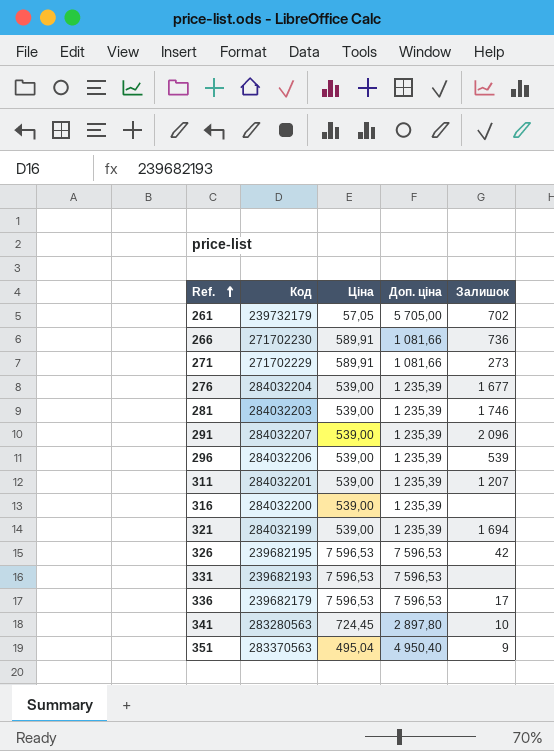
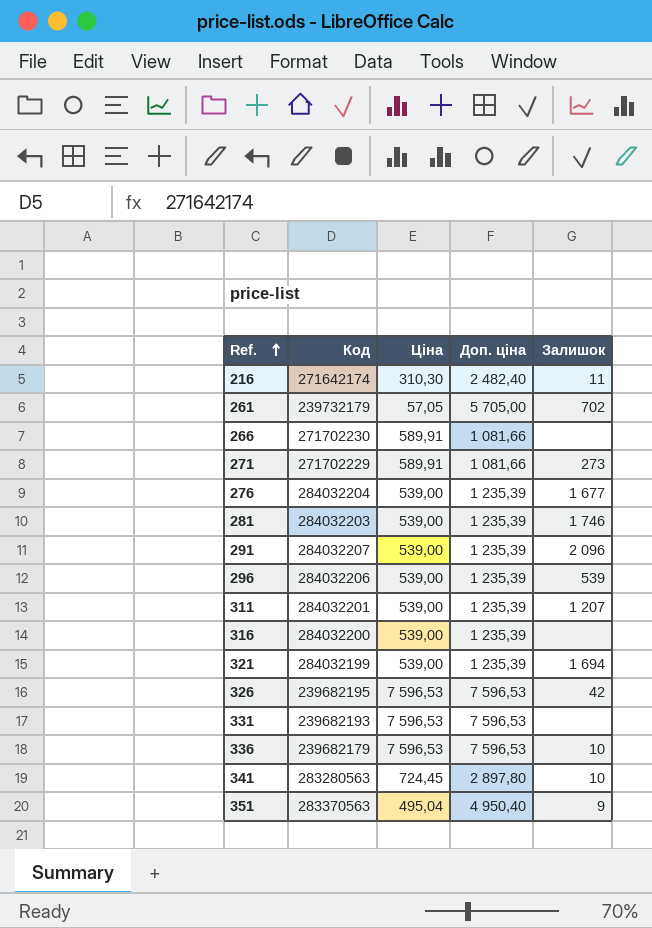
row 216: none -> 271642174 | 310,30 | 2 482,40 | 11
266 | Залишок: 736 -> none
336 | Залишок: 17 -> 10

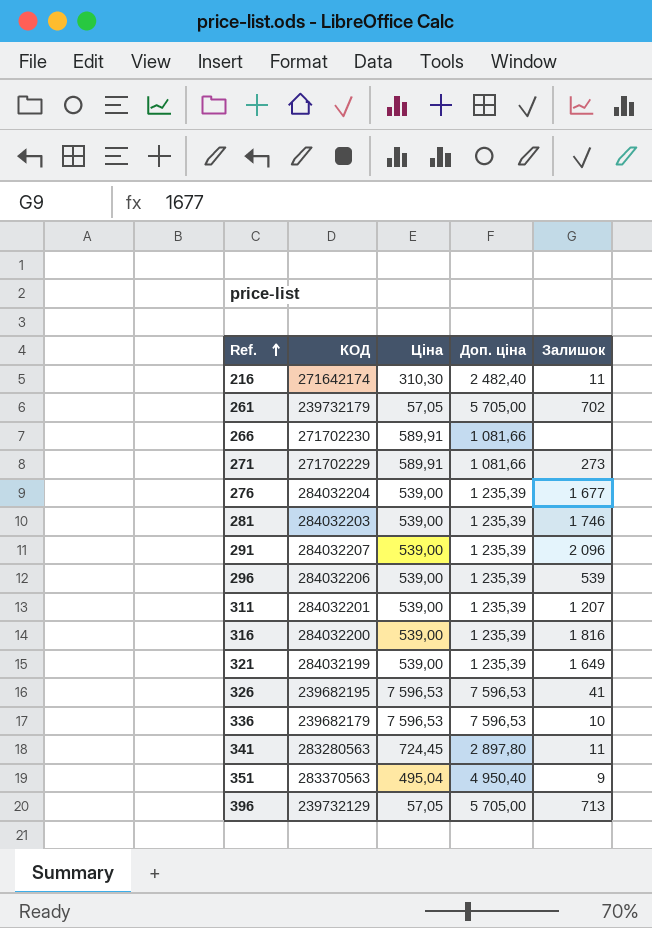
column name: Код -> КОД
row 331: 239682193 | 7 596,53 | 7 596,53 | none -> none
316 | Залишок: none -> 1 816
321 | Залишок: 1 694 -> 1 649
326 | Залишок: 42 -> 41
341 | Залишок: 10 -> 11
row 396: none -> 239732129 | 57,05 | 5 705,00 | 713

